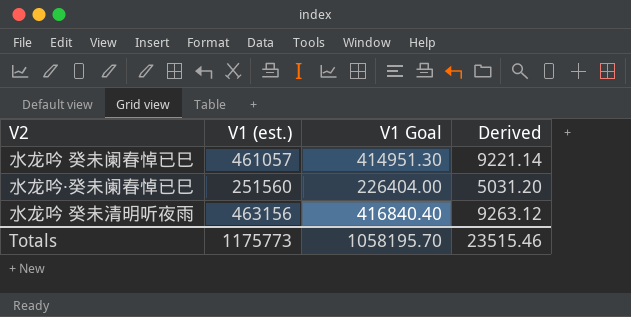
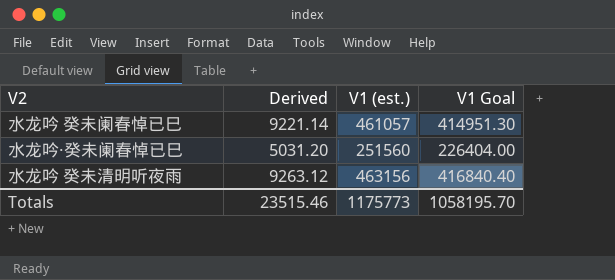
column Derived | position: 4 -> 2

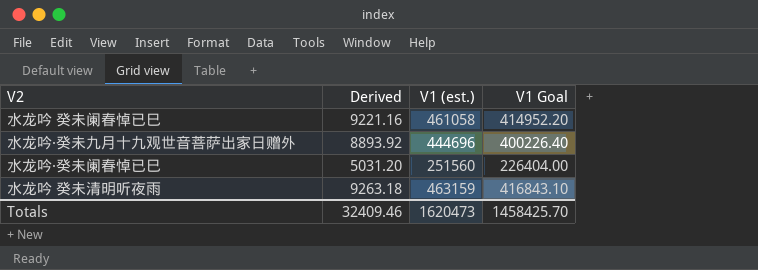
水龙吟 癸未阑春悼已巳 | Derived: 9221.14 -> 9221.16
水龙吟 癸未阑春悼已巳 | V1 (est.): 461057 -> 461058
水龙吟 癸未阑春悼已巳 | V1 Goal: 414951.30 -> 414952.20
row 水龙吟·癸未九月十九观世音菩萨出家日赠外: none -> 8893.92 | 444696 | 400226.40
水龙吟 癸未清明听夜雨 | Derived: 9263.12 -> 9263.18
水龙吟 癸未清明听夜雨 | V1 (est.): 463156 -> 463159
水龙吟 癸未清明听夜雨 | V1 Goal: 416840.40 -> 416843.10
Totals | Derived: 23515.46 -> 32409.46
Totals | V1 (est.): 1175773 -> 1620473
Totals | V1 Goal: 1058195.70 -> 1458425.70

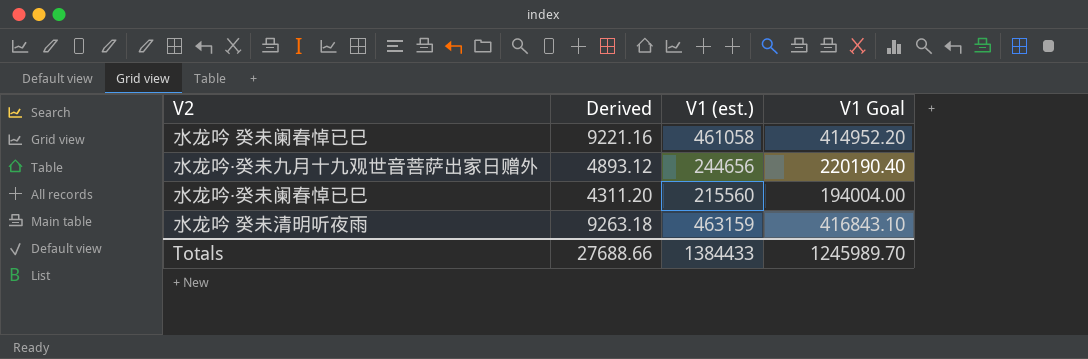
水龙吟·癸未九月十九观世音菩萨出家日赠外 | Derived: 8893.92 -> 4893.12
水龙吟·癸未九月十九观世音菩萨出家日赠外 | V1 (est.): 444696 -> 244656
水龙吟·癸未九月十九观世音菩萨出家日赠外 | V1 Goal: 400226.40 -> 220190.40
水龙吟·癸未阑春悼已巳 | Derived: 5031.20 -> 4311.20
水龙吟·癸未阑春悼已巳 | V1 (est.): 251560 -> 215560
水龙吟·癸未阑春悼已巳 | V1 Goal: 226404.00 -> 194004.00
Totals | Derived: 32409.46 -> 27688.66
Totals | V1 (est.): 1620473 -> 1384433
Totals | V1 Goal: 1458425.70 -> 1245989.70

